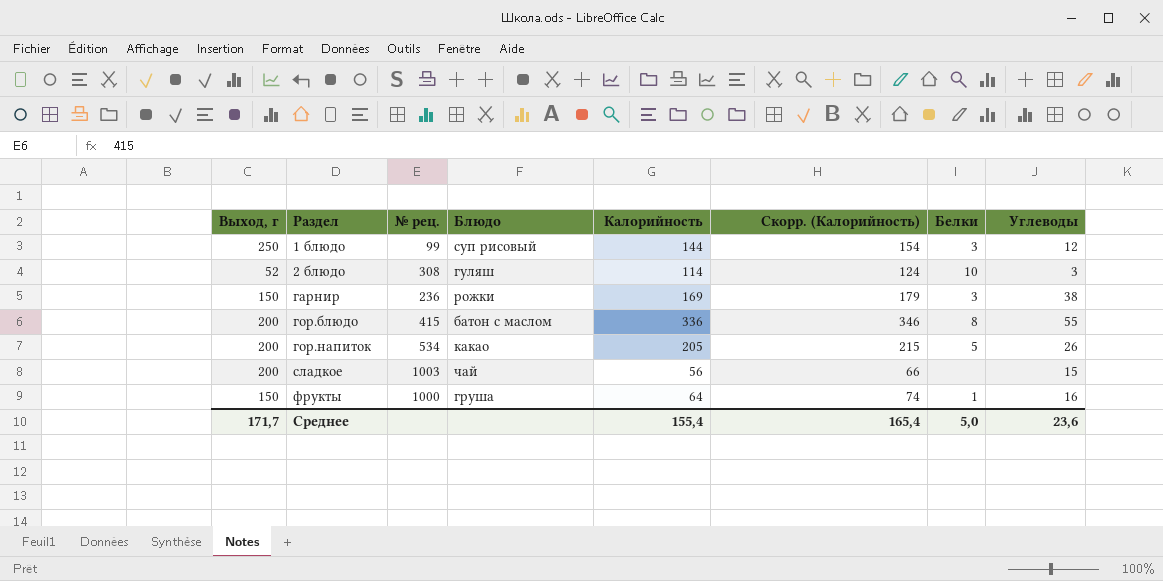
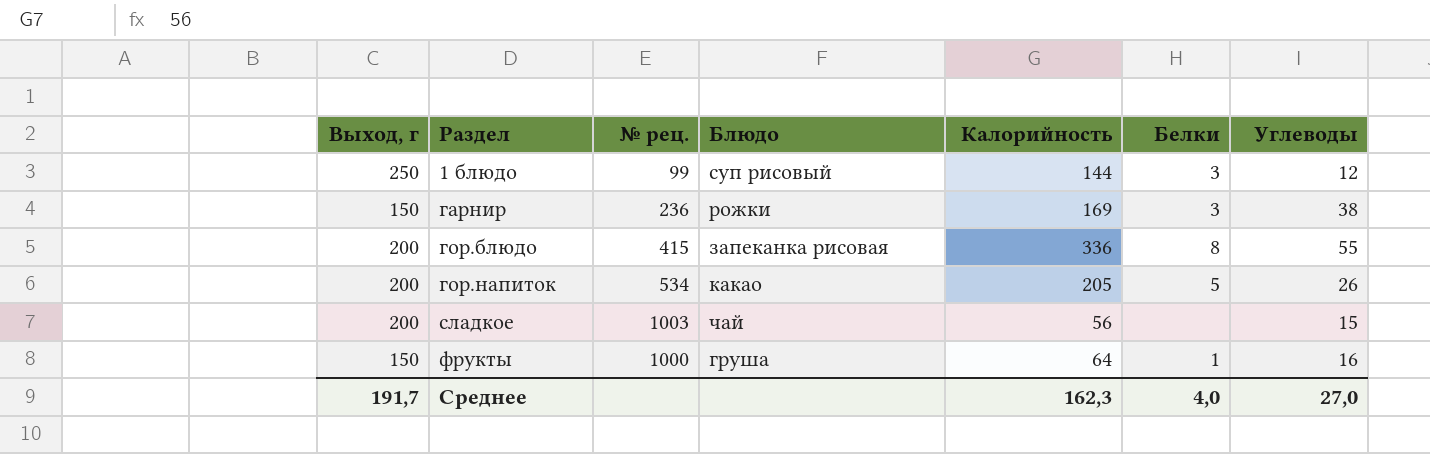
column Скорр. (Калорийность) | formula: [Калорийность] + 10 -> none
row 2 блюдо: 52 | 308 | гуляш | 114 | 124 | 10 | 3 -> none
гор.блюдо | Блюдо: батон с маслом -> запеканка рисовая
Среднее | Выход, г: 171,7 -> 191,7
Среднее | Калорийность: 155,4 -> 162,3
Среднее | Белки: 5,0 -> 4,0
Среднее | Углеводы: 23,6 -> 27,0

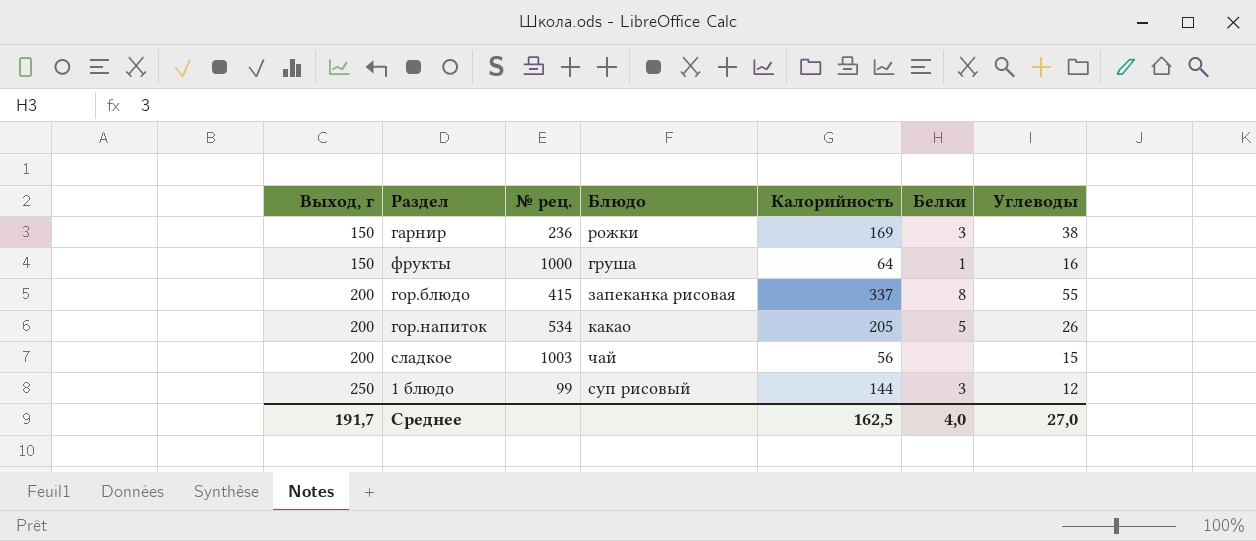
row order: Раздел ascending -> Выход, г ascending
гор.блюдо | Калорийность: 336 -> 337
Среднее | Калорийность: 162,3 -> 162,5

